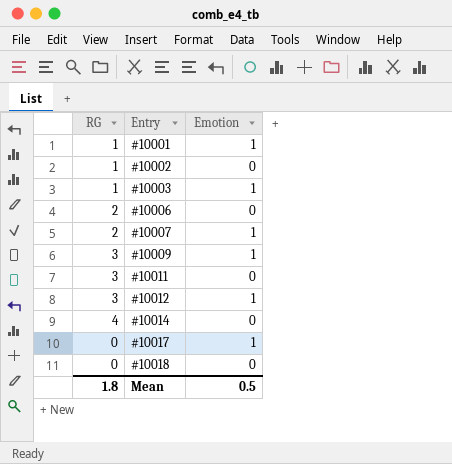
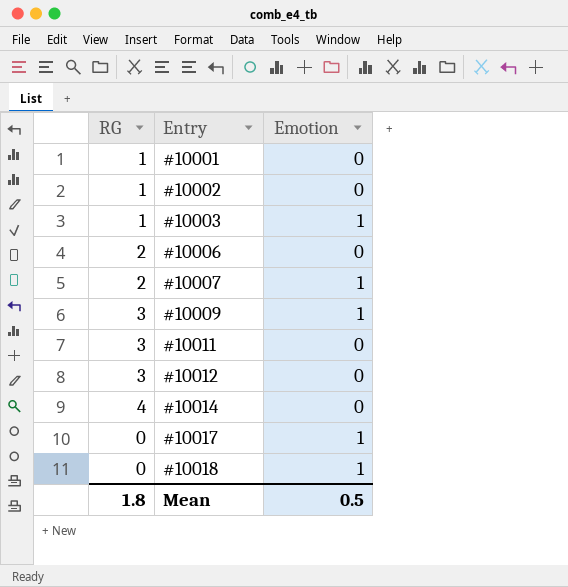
#10001 | Emotion: 1 -> 0
#10012 | Emotion: 1 -> 0
#10018 | Emotion: 0 -> 1

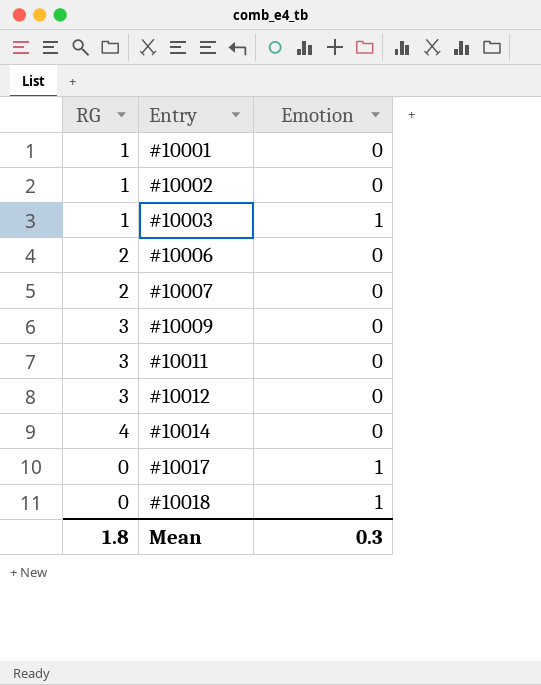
#10007 | Emotion: 1 -> 0
#10009 | Emotion: 1 -> 0
Mean | Emotion: 0.5 -> 0.3

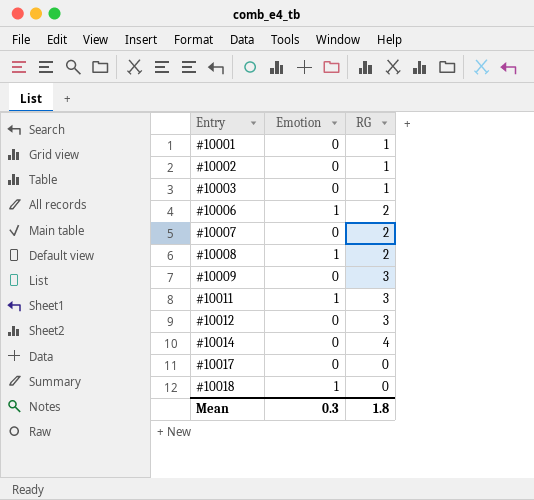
column RG | position: 1 -> 3
#10003 | Emotion: 1 -> 0
#10006 | Emotion: 0 -> 1
row #10008: none -> 1 | 2
#10011 | Emotion: 0 -> 1
#10017 | Emotion: 1 -> 0

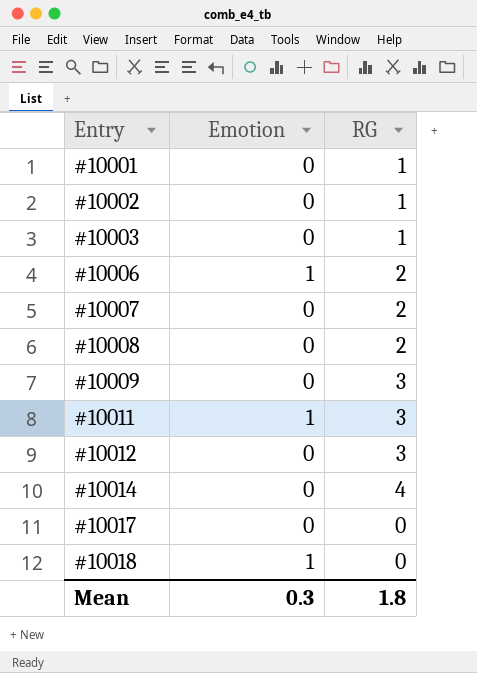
#10008 | Emotion: 1 -> 0

